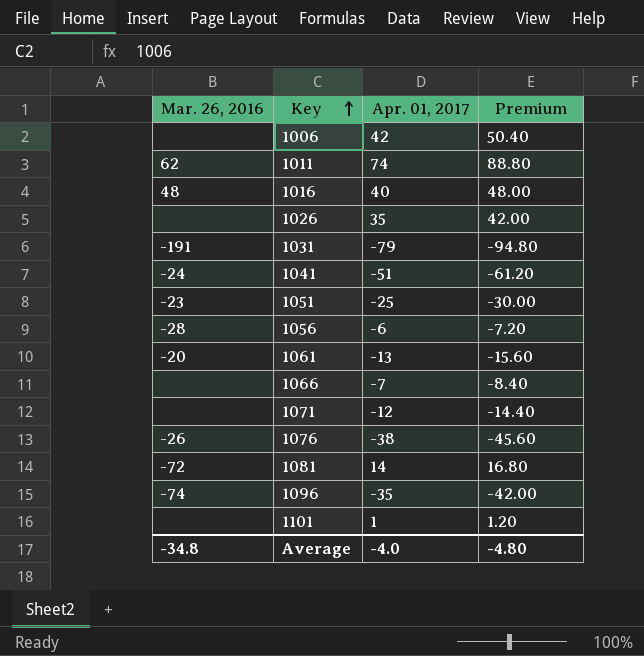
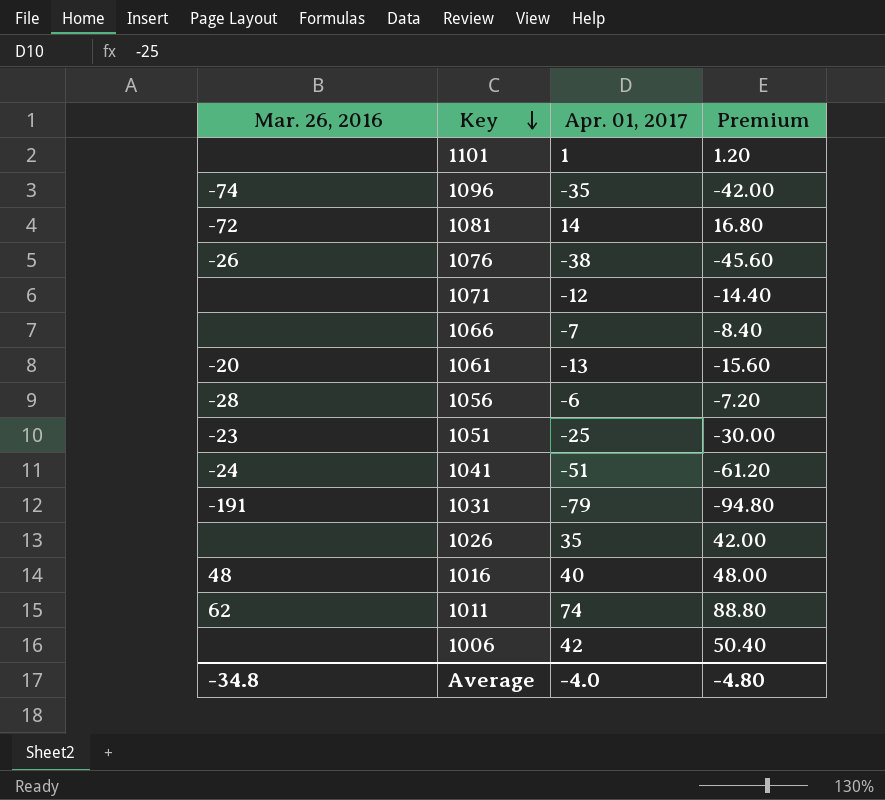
row order: Key ascending -> Key descending

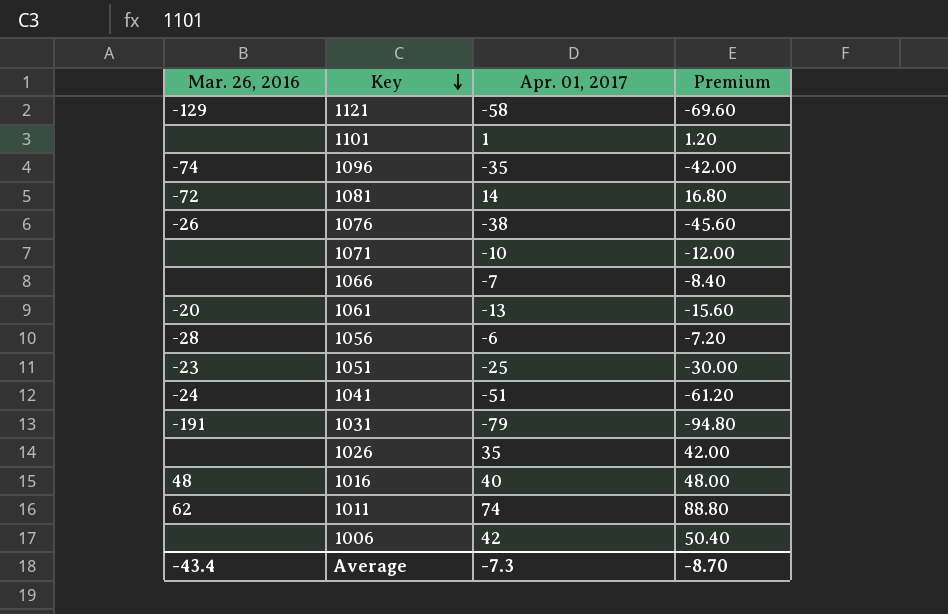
row 1121: none -> -129 | -58 | -69.60
1071 | Apr. 01, 2017: -12 -> -10
1071 | Premium: -14.40 -> -12.00
Average | Mar. 26, 2016: -34.8 -> -43.4
Average | Apr. 01, 2017: -4.0 -> -7.3
Average | Premium: -4.80 -> -8.70

